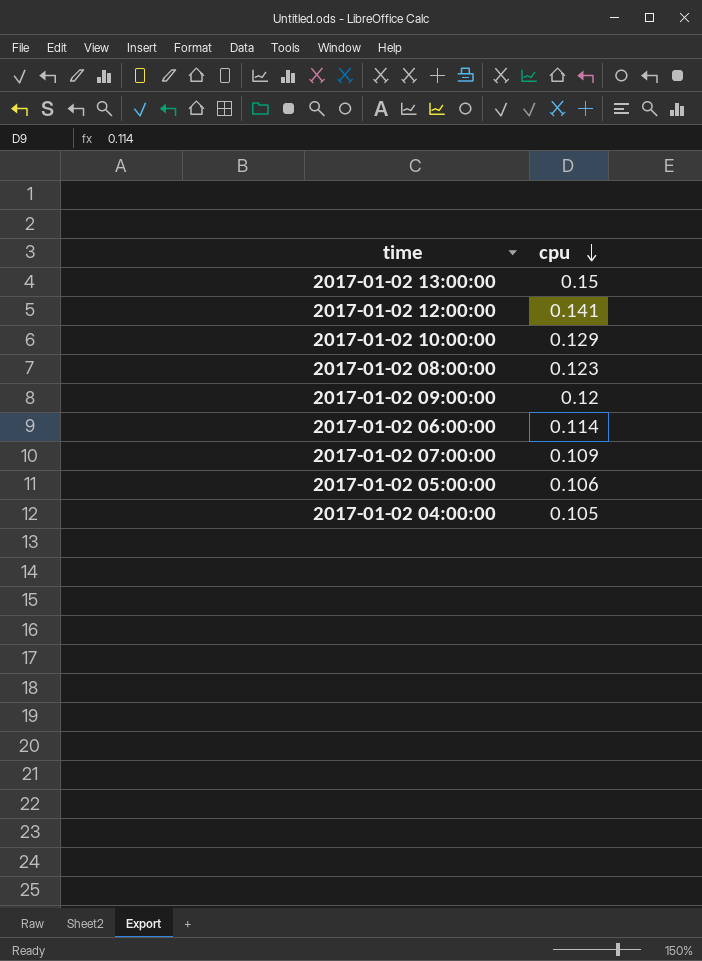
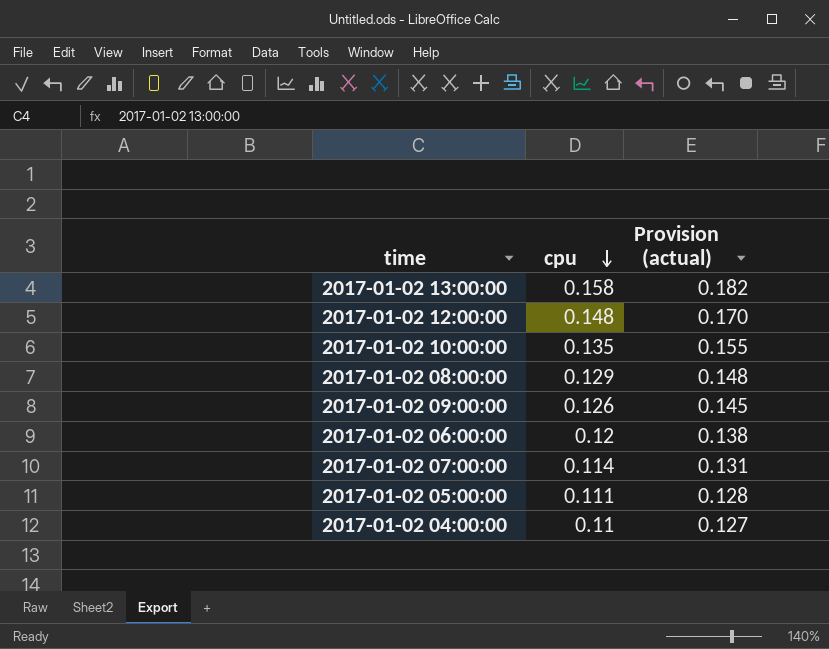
column Provision (actual) | formula: none -> [cpu] * 1.15
2017-01-02 13:00:00 | cpu: 0.15 -> 0.158
2017-01-02 12:00:00 | cpu: 0.141 -> 0.148
2017-01-02 10:00:00 | cpu: 0.129 -> 0.135
2017-01-02 08:00:00 | cpu: 0.123 -> 0.129
2017-01-02 09:00:00 | cpu: 0.12 -> 0.126
2017-01-02 06:00:00 | cpu: 0.114 -> 0.12
2017-01-02 07:00:00 | cpu: 0.109 -> 0.114
2017-01-02 05:00:00 | cpu: 0.106 -> 0.111
2017-01-02 04:00:00 | cpu: 0.105 -> 0.11

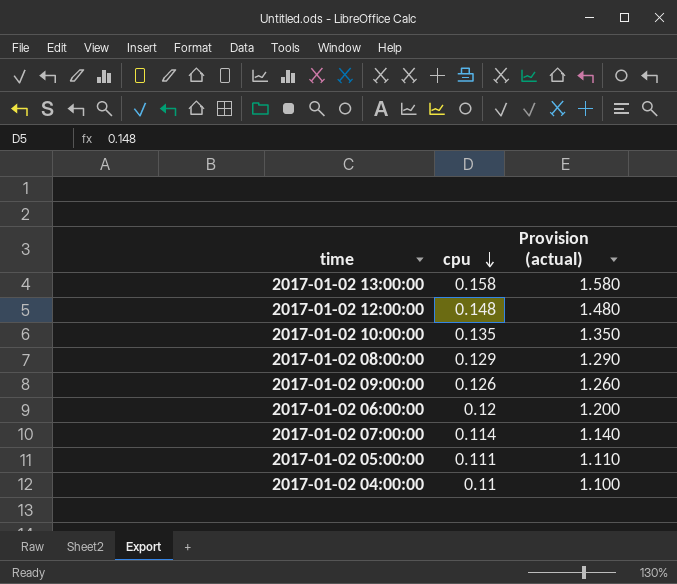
column Provision (actual) | formula: [cpu] * 1.15 -> [cpu] * 10

